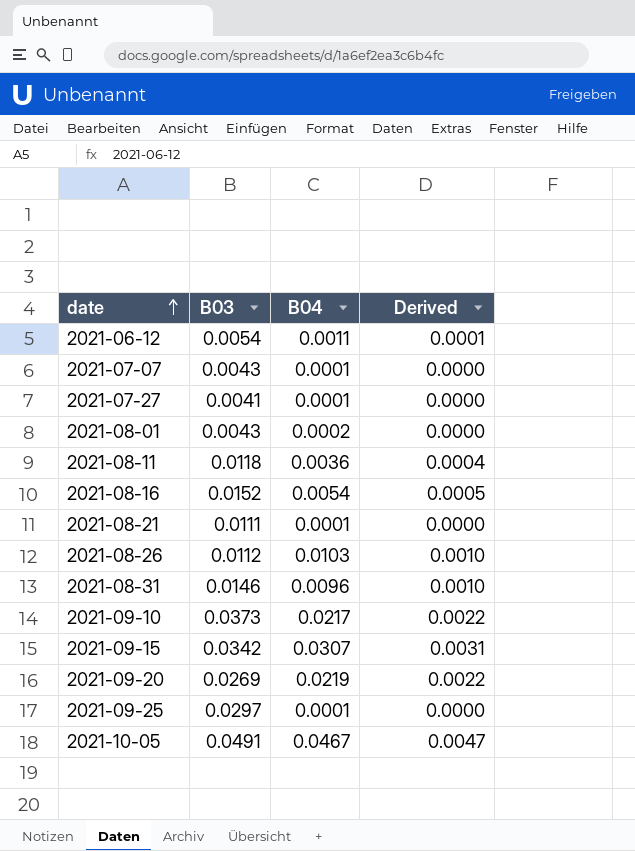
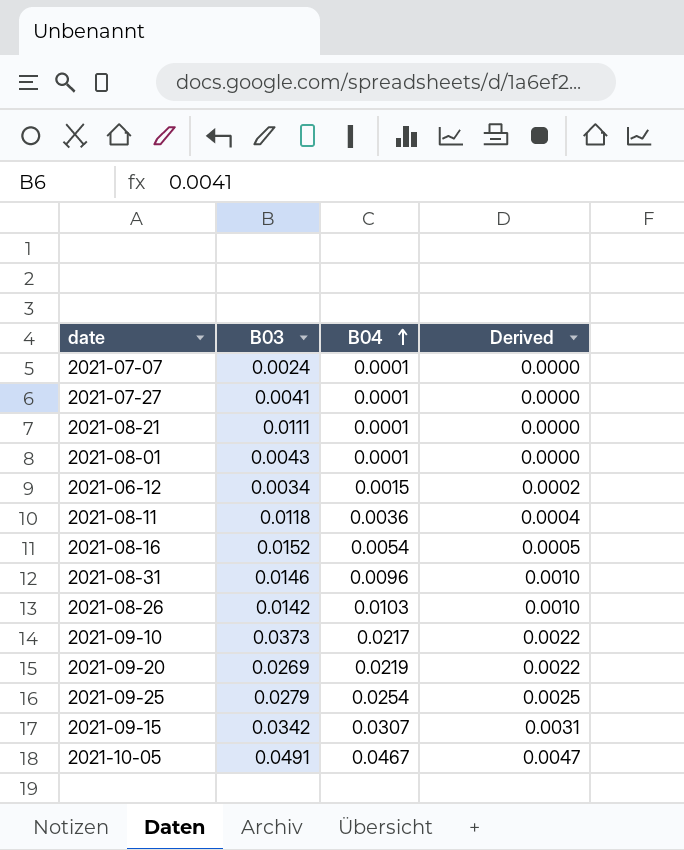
row order: date ascending -> B04 ascending
2021-07-07 | B03: 0.0043 -> 0.0024
2021-08-01 | B04: 0.0002 -> 0.0001
2021-06-12 | B03: 0.0054 -> 0.0034
2021-06-12 | B04: 0.0011 -> 0.0015
2021-06-12 | Derived: 0.0001 -> 0.0002
2021-08-26 | B03: 0.0112 -> 0.0142
2021-09-25 | B03: 0.0297 -> 0.0279
2021-09-25 | B04: 0.0001 -> 0.0254
2021-09-25 | Derived: 0.0000 -> 0.0025

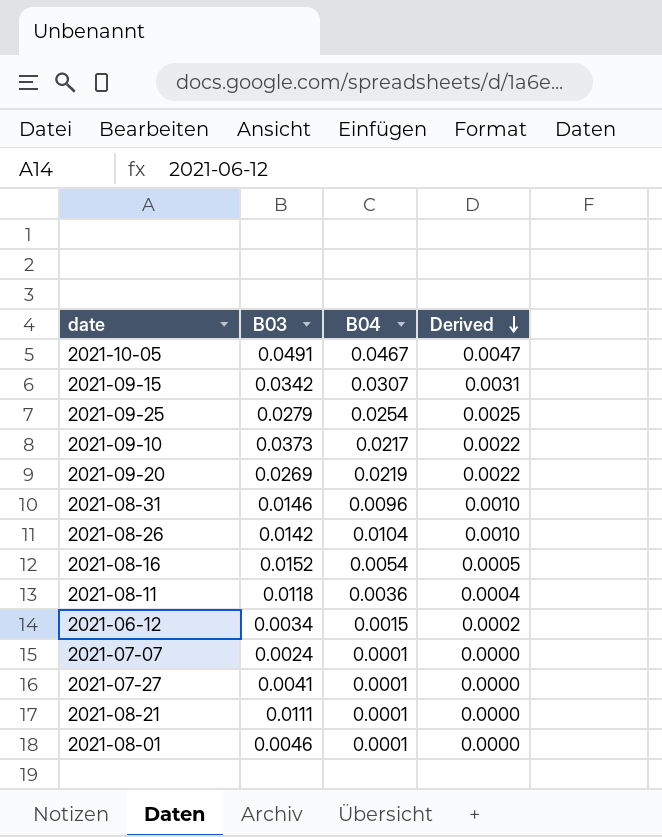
row order: B04 ascending -> Derived descending
2021-08-26 | B04: 0.0103 -> 0.0104
2021-08-01 | B03: 0.0043 -> 0.0046

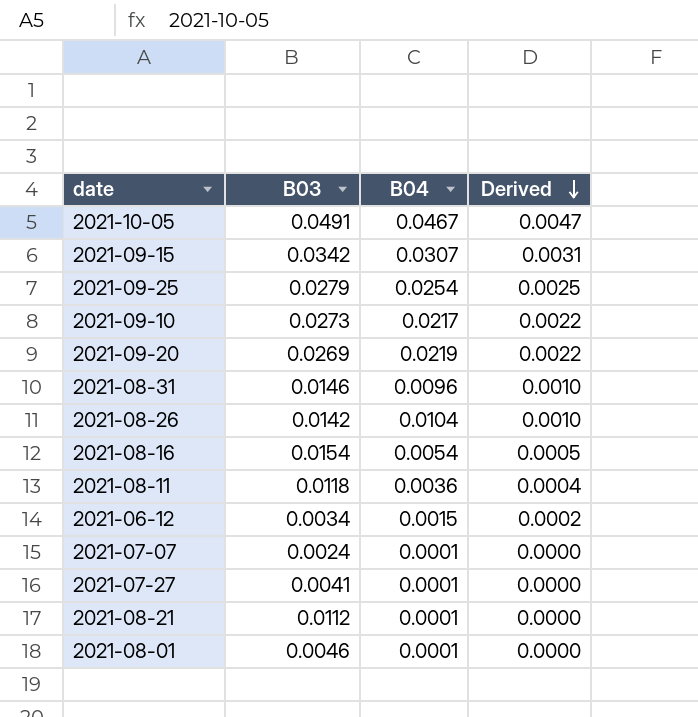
2021-09-10 | B03: 0.0373 -> 0.0273
2021-08-16 | B03: 0.0152 -> 0.0154
2021-08-21 | B03: 0.0111 -> 0.0112

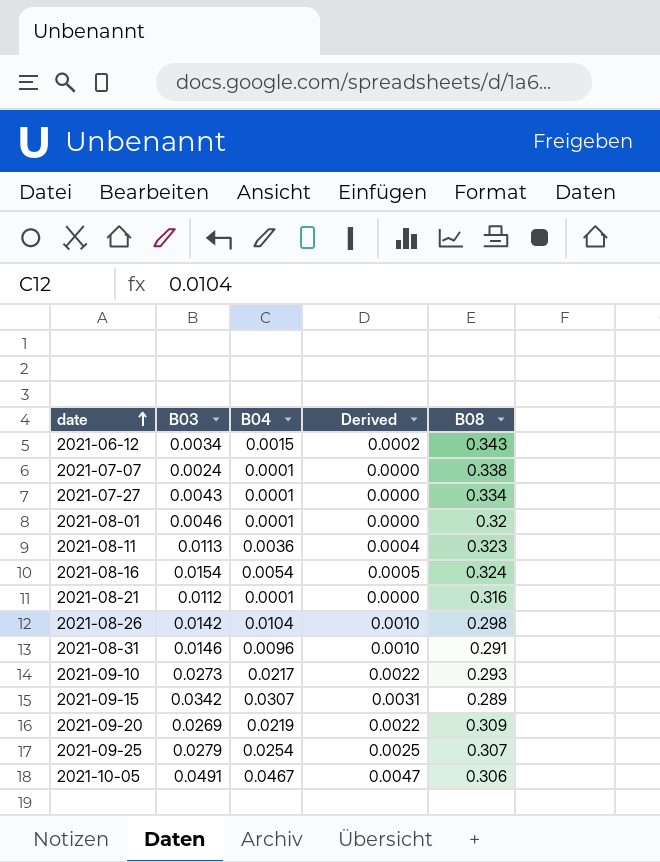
row order: Derived descending -> date ascending
column B08 | position: none -> 5
2021-07-27 | B03: 0.0041 -> 0.0043
2021-08-11 | B03: 0.0118 -> 0.0113

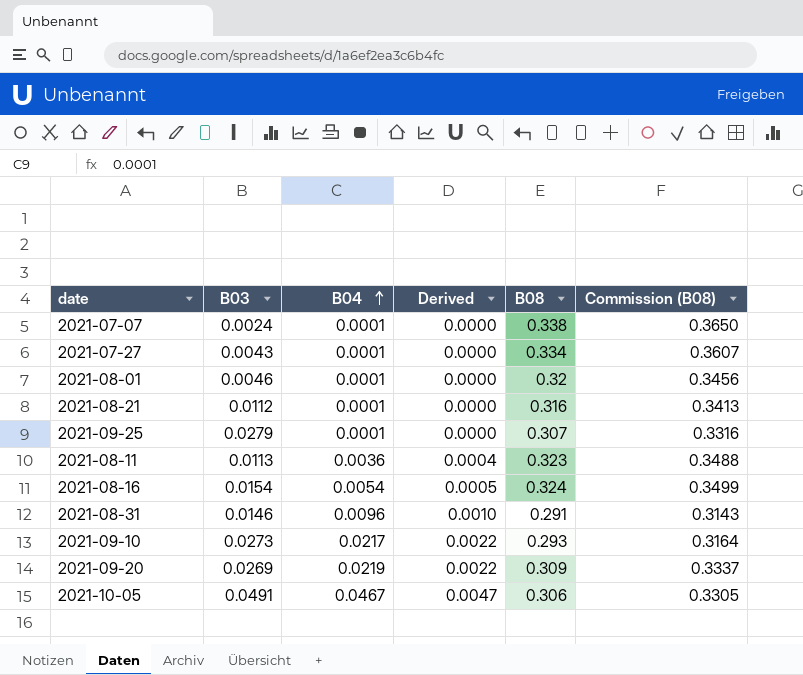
row order: date ascending -> B04 ascending
column Commission (B08) | formula: none -> [B08] * 1.08
row 2021-06-12: 0.0034 | 0.0015 | 0.0002 | 0.343 -> none
row 2021-08-26: 0.0142 | 0.0104 | 0.0010 | 0.298 -> none
row 2021-09-15: 0.0342 | 0.0307 | 0.0031 | 0.289 -> none
2021-09-25 | B04: 0.0254 -> 0.0001
2021-09-25 | Derived: 0.0025 -> 0.0000

